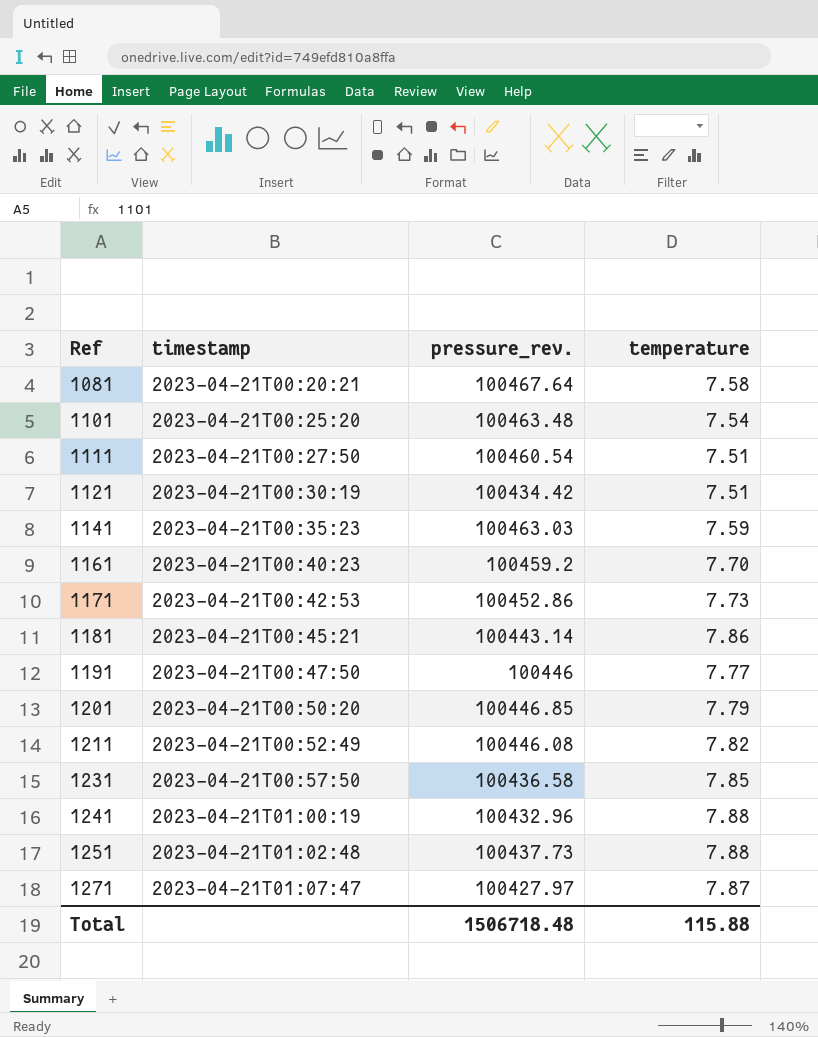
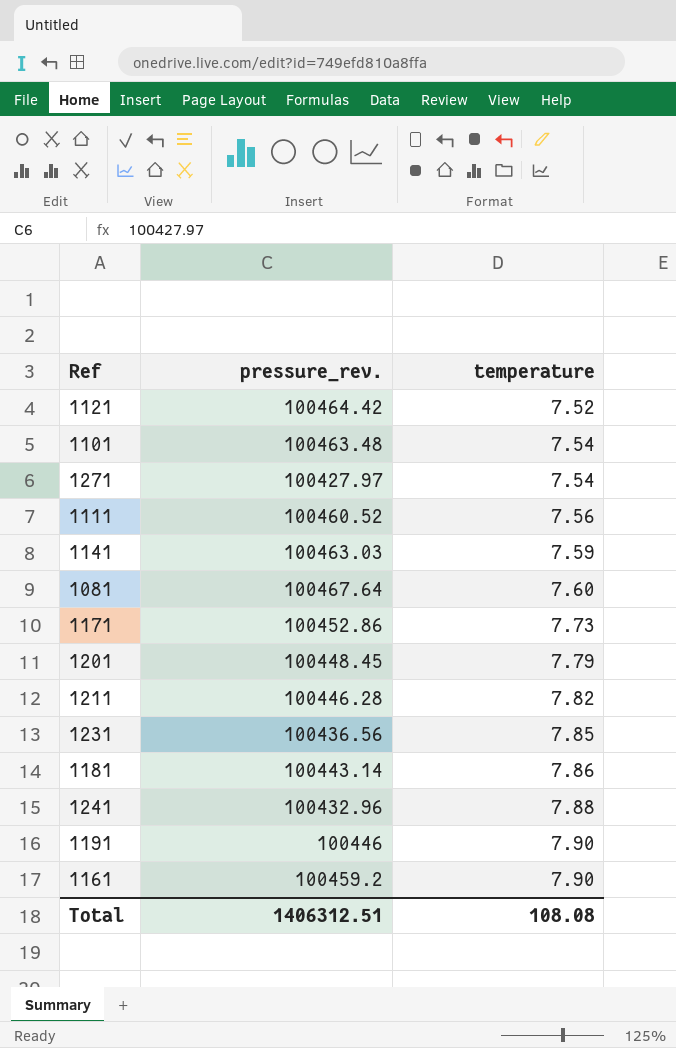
row order: Ref ascending -> temperature ascending
column timestamp | position: 2 -> none
row 1251: 2023-04-21T01:02:48 | 100437.73 | 7.88 -> none
1121 | pressure_rev.: 100434.42 -> 100464.42
1121 | temperature: 7.51 -> 7.52
1271 | temperature: 7.87 -> 7.54
1111 | pressure_rev.: 100460.54 -> 100460.52
1111 | temperature: 7.51 -> 7.56
1081 | temperature: 7.58 -> 7.60
1201 | pressure_rev.: 100446.85 -> 100448.45
1211 | pressure_rev.: 100446.08 -> 100446.28
1231 | pressure_rev.: 100436.58 -> 100436.56
1191 | temperature: 7.77 -> 7.90
1161 | temperature: 7.70 -> 7.90
Total | pressure_rev.: 1506718.48 -> 1406312.51
Total | temperature: 115.88 -> 108.08

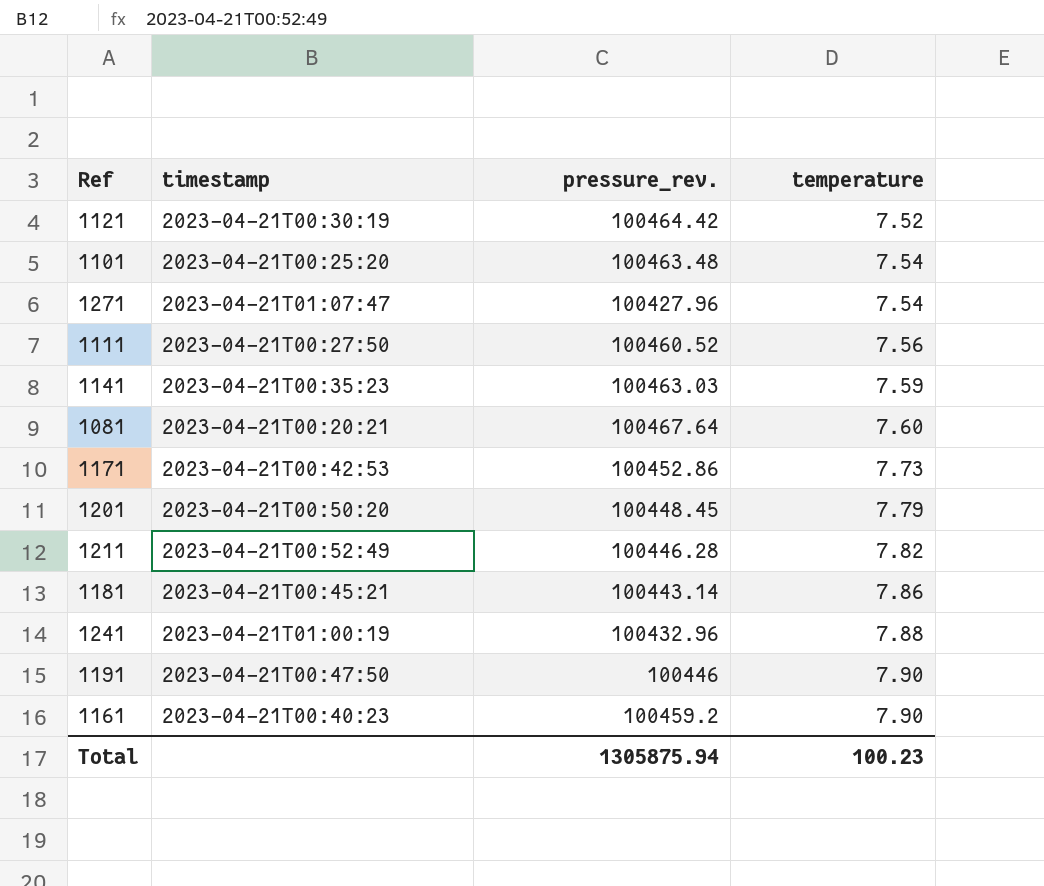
column timestamp | position: none -> 2
row 1231: 100436.56 | 7.85 -> none
1271 | pressure_rev.: 100427.97 -> 100427.96
Total | pressure_rev.: 1406312.51 -> 1305875.94
Total | temperature: 108.08 -> 100.23

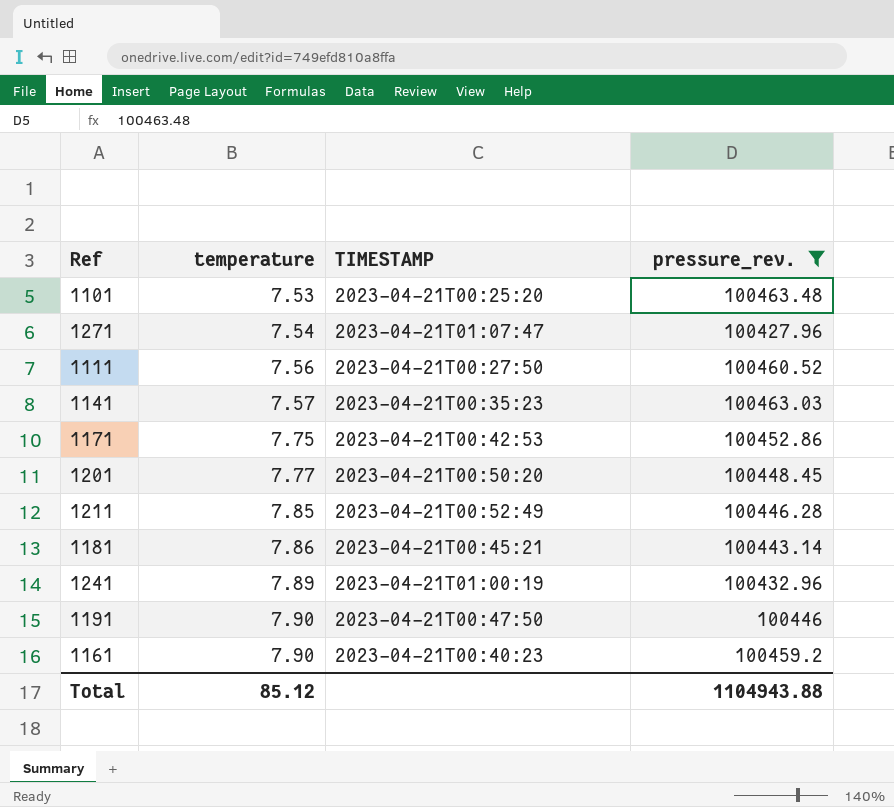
filter: none -> pressure_rev. <= 100463.48
column temperature | position: 4 -> 2
column name: timestamp -> TIMESTAMP
1101 | temperature: 7.54 -> 7.53
1141 | temperature: 7.59 -> 7.57
1171 | temperature: 7.73 -> 7.75
1201 | temperature: 7.79 -> 7.77
1211 | temperature: 7.82 -> 7.85
1241 | temperature: 7.88 -> 7.89
Total | temperature: 100.23 -> 85.12
Total | pressure_rev.: 1305875.94 -> 1104943.88

